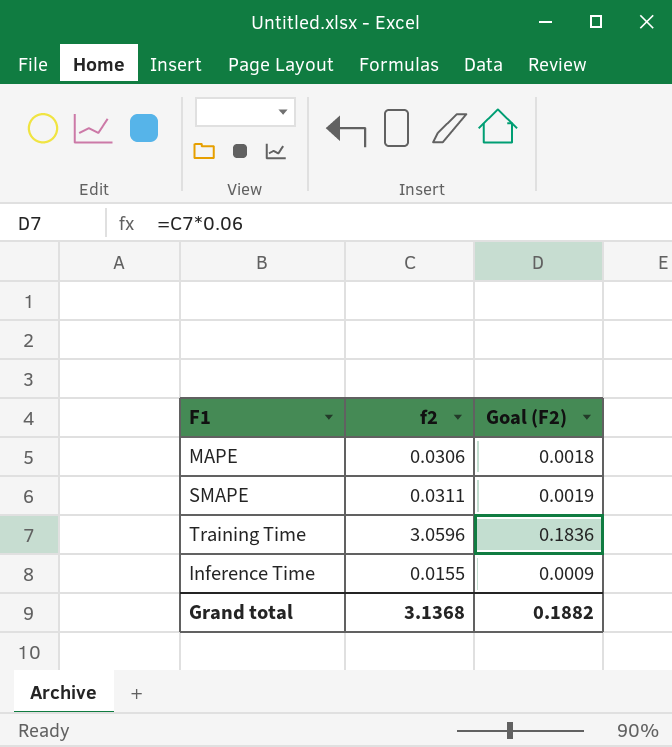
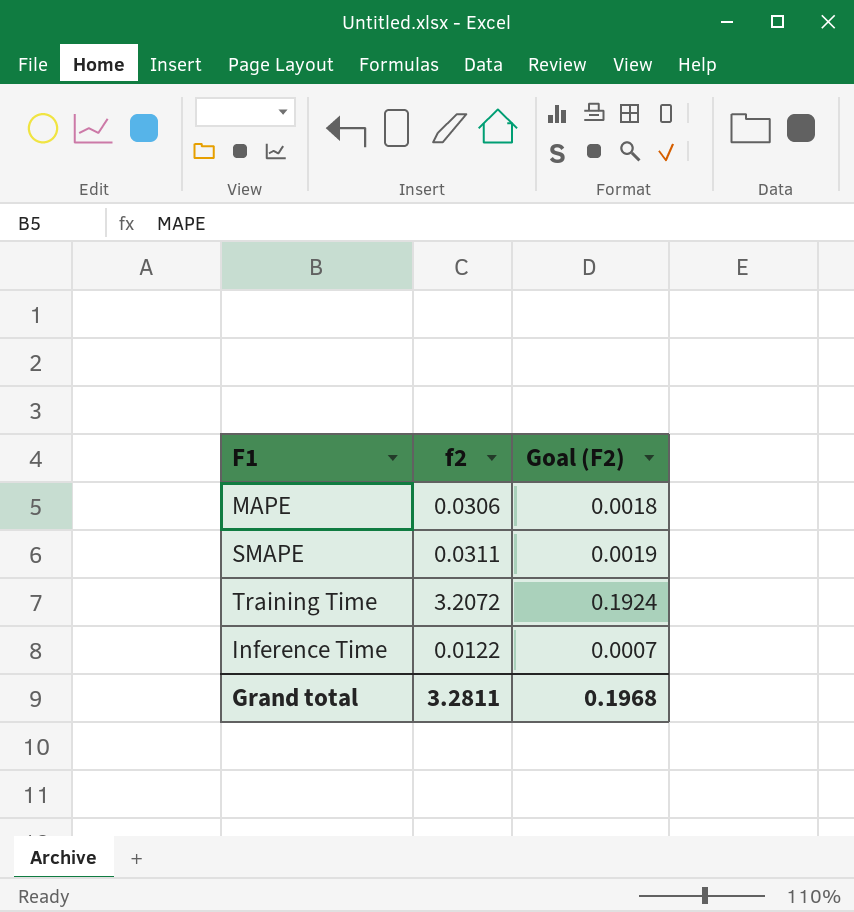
Training Time | f2: 3.0596 -> 3.2072
Training Time | Goal (F2): 0.1836 -> 0.1924
Inference Time | f2: 0.0155 -> 0.0122
Inference Time | Goal (F2): 0.0009 -> 0.0007
Grand total | f2: 3.1368 -> 3.2811
Grand total | Goal (F2): 0.1882 -> 0.1968

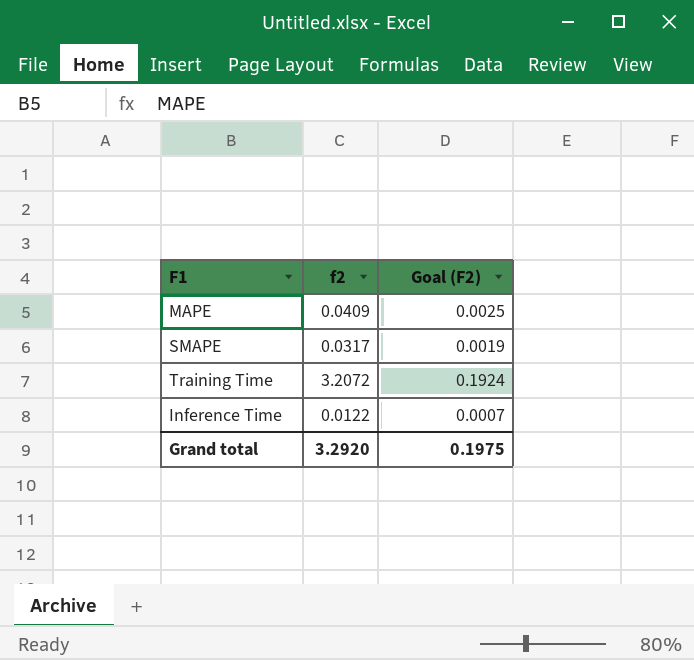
MAPE | f2: 0.0306 -> 0.0409
MAPE | Goal (F2): 0.0018 -> 0.0025
SMAPE | f2: 0.0311 -> 0.0317
Grand total | f2: 3.2811 -> 3.2920
Grand total | Goal (F2): 0.1968 -> 0.1975

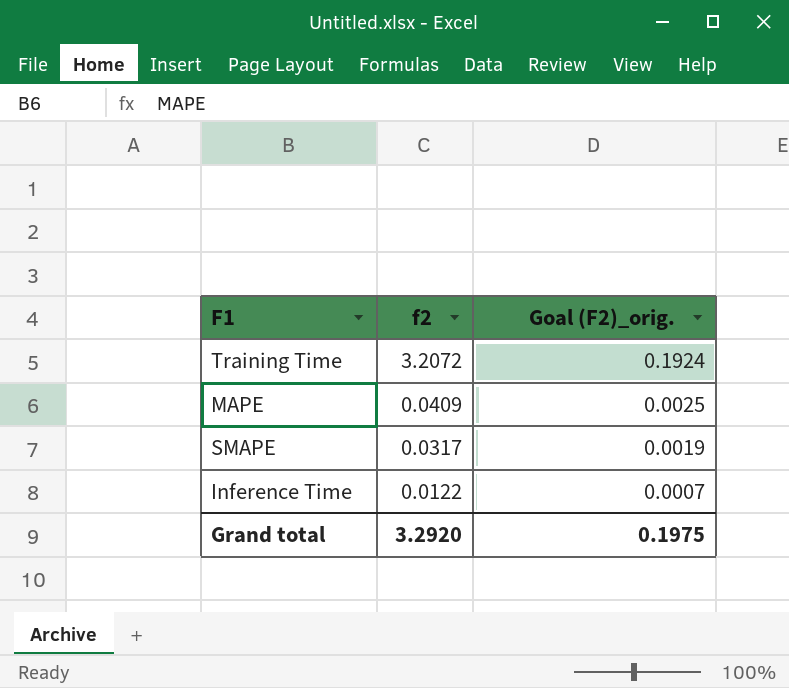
row order: none -> f2 descending
column name: Goal (F2) -> Goal (F2)_orig.

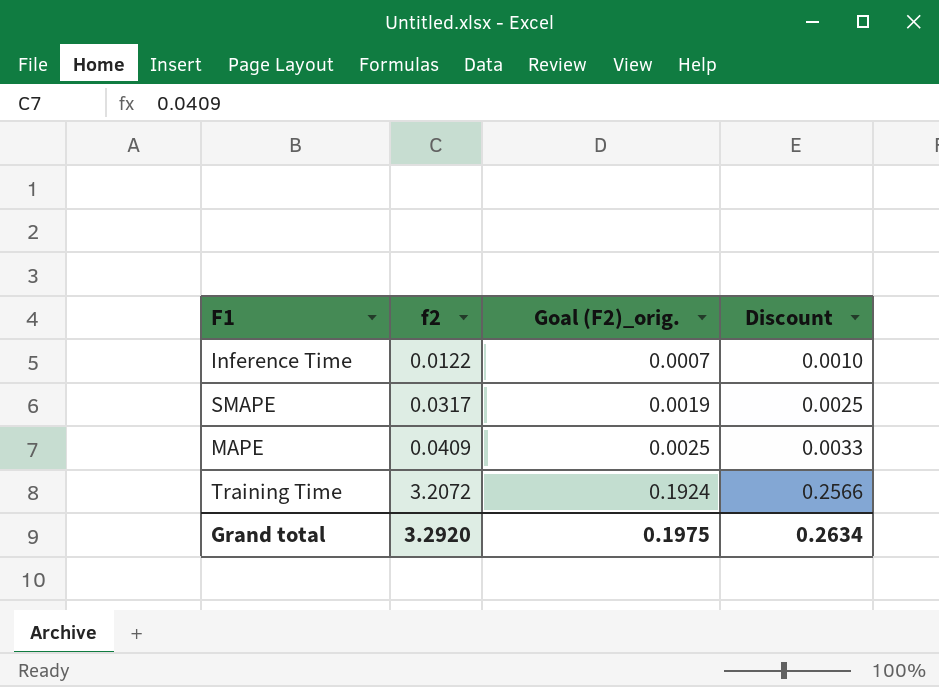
row order: f2 descending -> f2 ascending
column Discount | formula: none -> [f2] * 0.08

